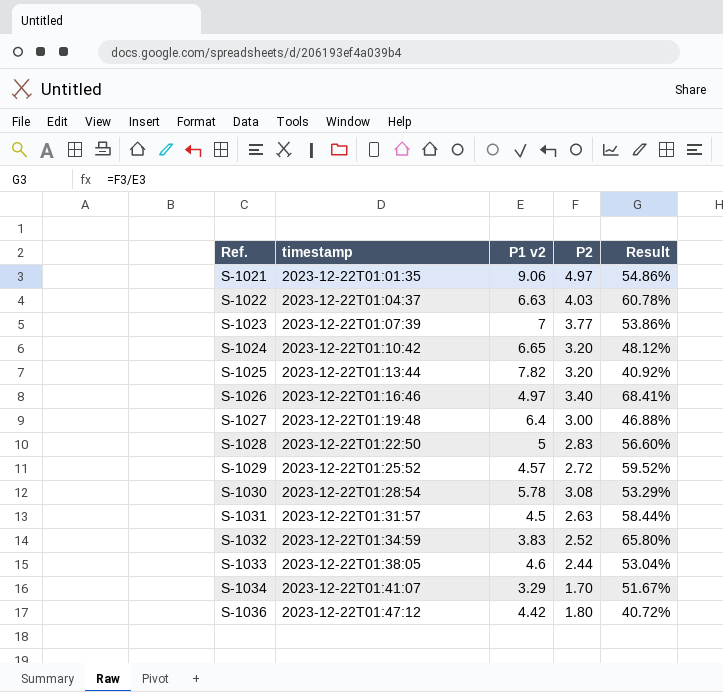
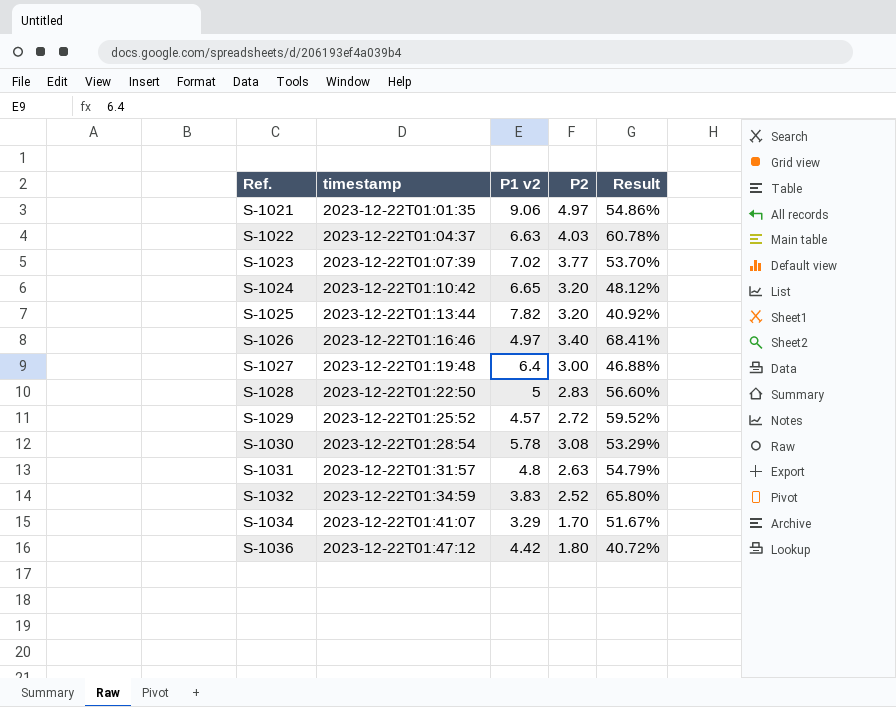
row S-1033: 2023-12-22T01:38:05 | 4.6 | 2.44 | 53.04% -> none
S-1023 | P1 v2: 7 -> 7.02
S-1023 | Result: 53.86% -> 53.70%
S-1031 | P1 v2: 4.5 -> 4.8
S-1031 | Result: 58.44% -> 54.79%

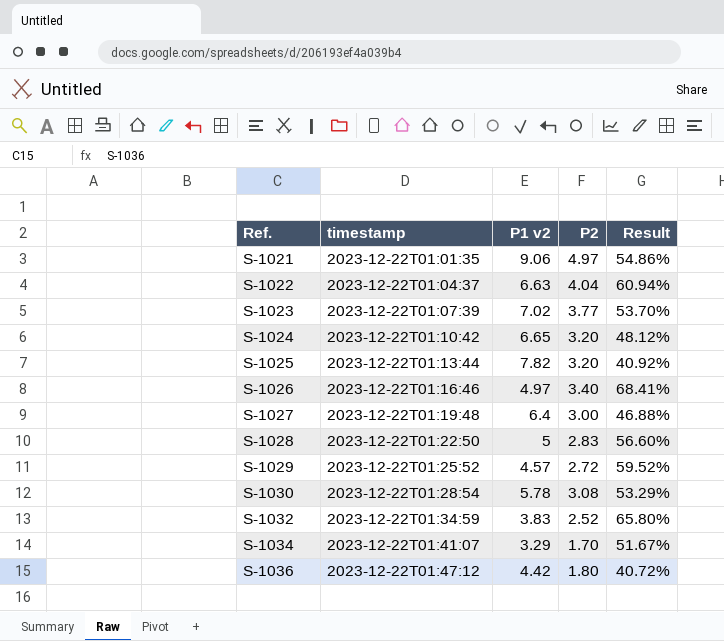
row S-1031: 2023-12-22T01:31:57 | 4.8 | 2.63 | 54.79% -> none
S-1022 | P2: 4.03 -> 4.04
S-1022 | Result: 60.78% -> 60.94%

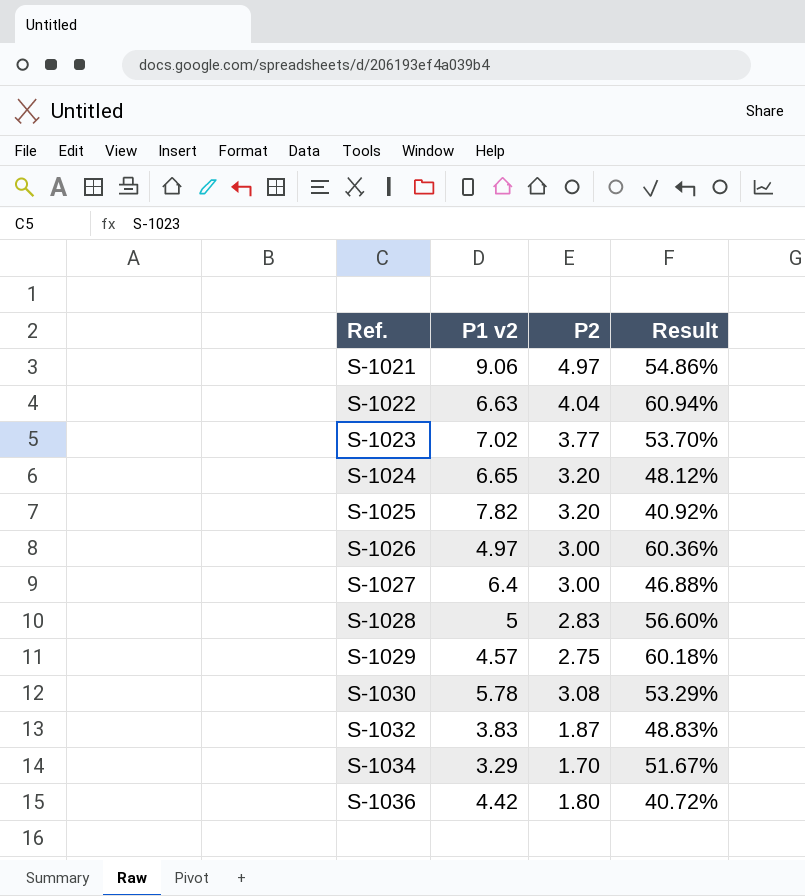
column timestamp | position: 2 -> none
S-1026 | P2: 3.40 -> 3.00
S-1026 | Result: 68.41% -> 60.36%
S-1029 | P2: 2.72 -> 2.75
S-1029 | Result: 59.52% -> 60.18%
S-1032 | P2: 2.52 -> 1.87
S-1032 | Result: 65.80% -> 48.83%

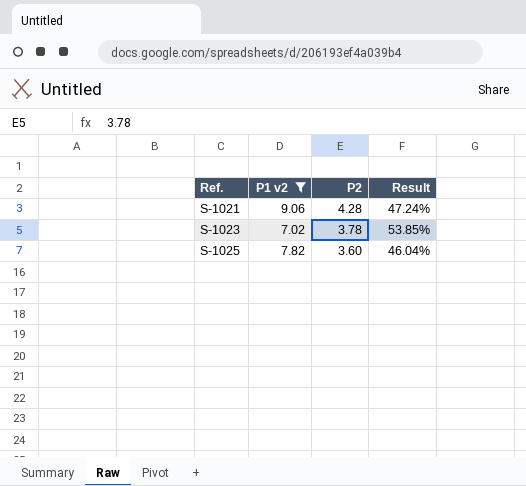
filter: none -> P1 v2 >= 7.02
S-1021 | P2: 4.97 -> 4.28
S-1021 | Result: 54.86% -> 47.24%
S-1023 | P2: 3.77 -> 3.78
S-1023 | Result: 53.70% -> 53.85%
S-1025 | P2: 3.20 -> 3.60
S-1025 | Result: 40.92% -> 46.04%

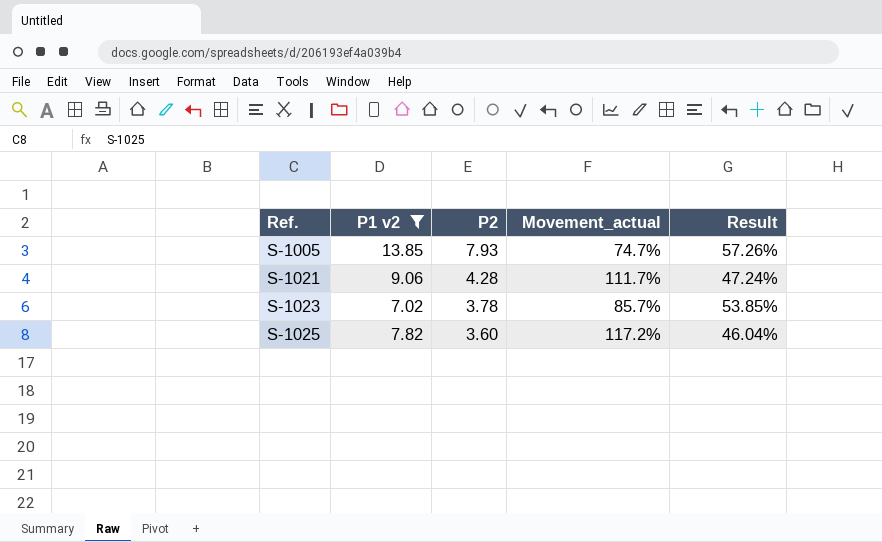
column Movement_actual | formula: none -> ([P1 v2] - [P2]) / [P2]
row S-1005: none -> 13.85 | 7.93 | 74.7% | 57.26%

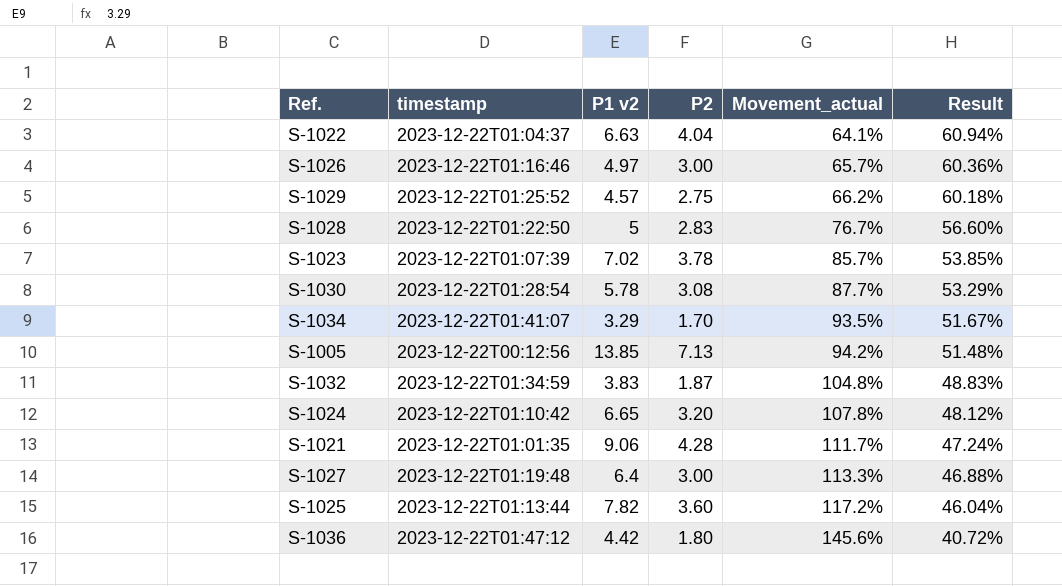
filter: P1 v2 >= 7.02 -> none
row order: Ref. ascending -> Movement_actual ascending
column timestamp | position: none -> 2
S-1005 | P2: 7.93 -> 7.13
S-1005 | Movement_actual: 74.7% -> 94.2%
S-1005 | Result: 57.26% -> 51.48%

